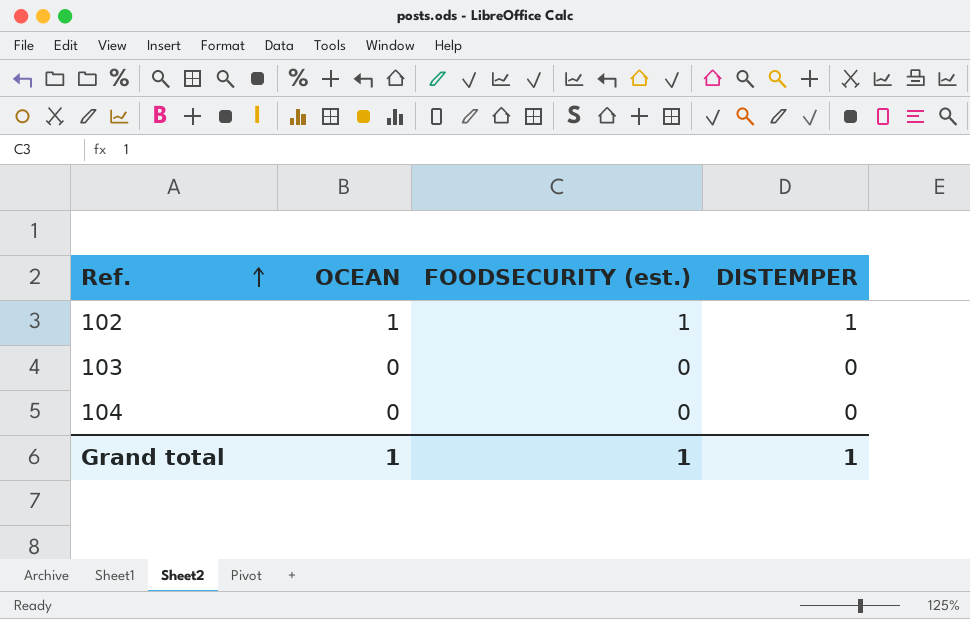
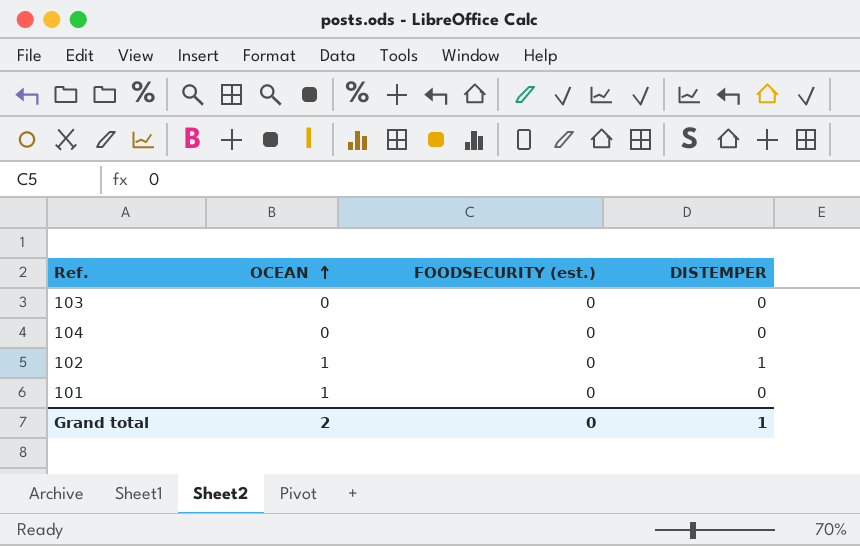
row order: Ref. ascending -> OCEAN ascending
102 | FOODSECURITY (est.): 1 -> 0
row 101: none -> 1 | 0 | 0
Grand total | OCEAN: 1 -> 2
Grand total | FOODSECURITY (est.): 1 -> 0

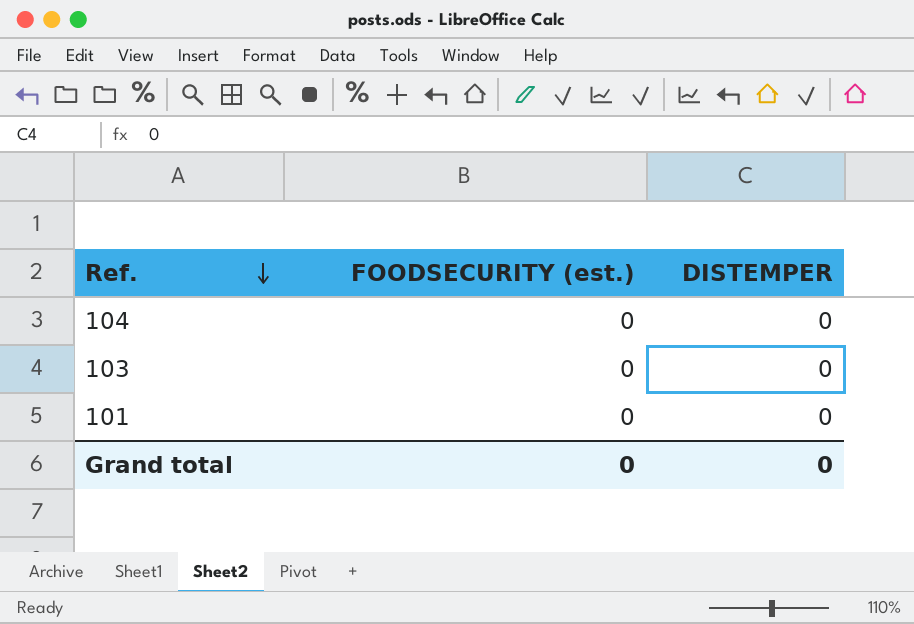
row order: OCEAN ascending -> Ref. descending
column OCEAN | position: 2 -> none
row 102: 1 | 0 | 1 -> none
Grand total | DISTEMPER: 1 -> 0

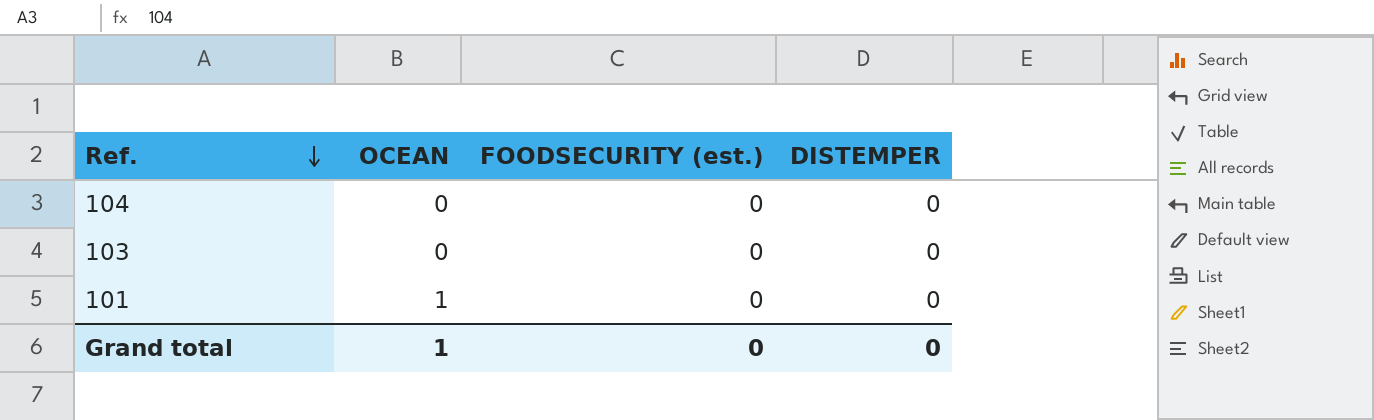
column OCEAN | position: none -> 2

